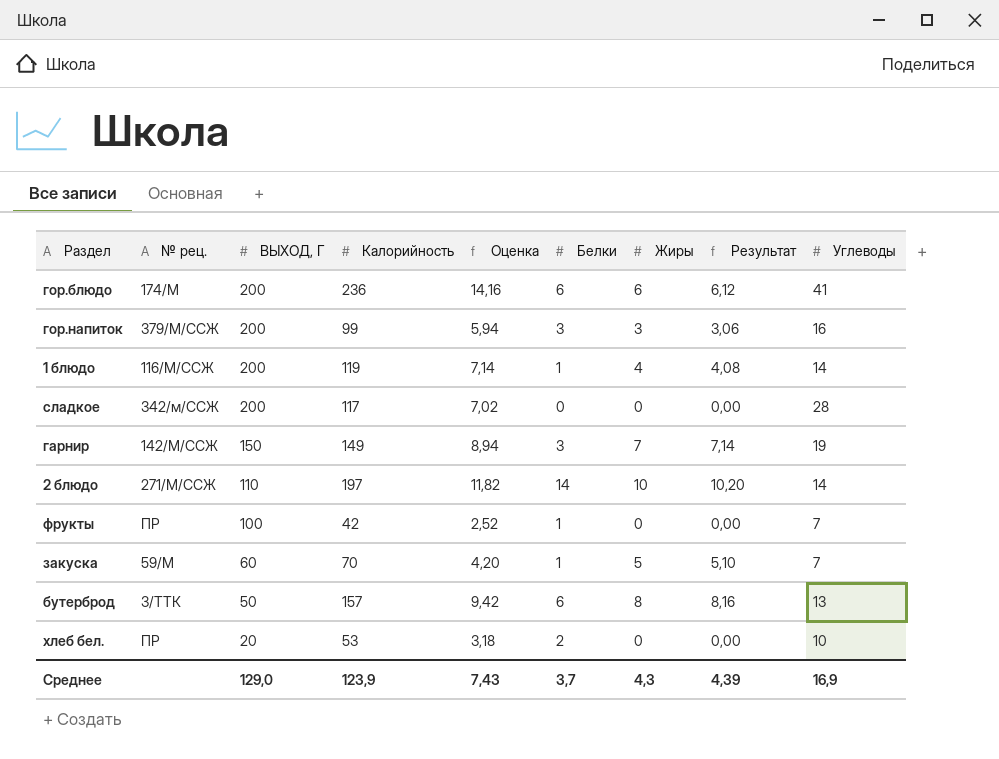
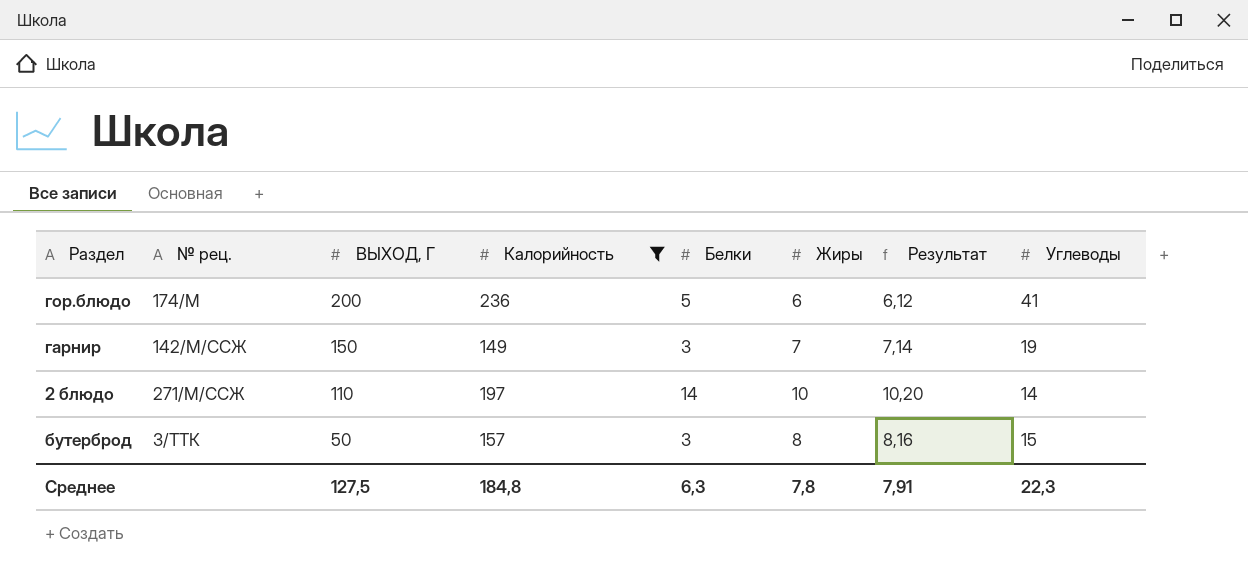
filter: none -> Калорийность >= 149
column Оценка | formula: [Калорийность] * 0,06 -> none
гор.блюдо | Белки: 6 -> 5
бутерброд | Белки: 6 -> 3
бутерброд | Углеводы: 13 -> 15
Среднее | ВЫХОД, Г: 129,0 -> 127,5
Среднее | Калорийность: 123,9 -> 184,8
Среднее | Белки: 3,7 -> 6,3
Среднее | Жиры: 4,3 -> 7,8
Среднее | Результат: 4,39 -> 7,91
Среднее | Углеводы: 16,9 -> 22,3

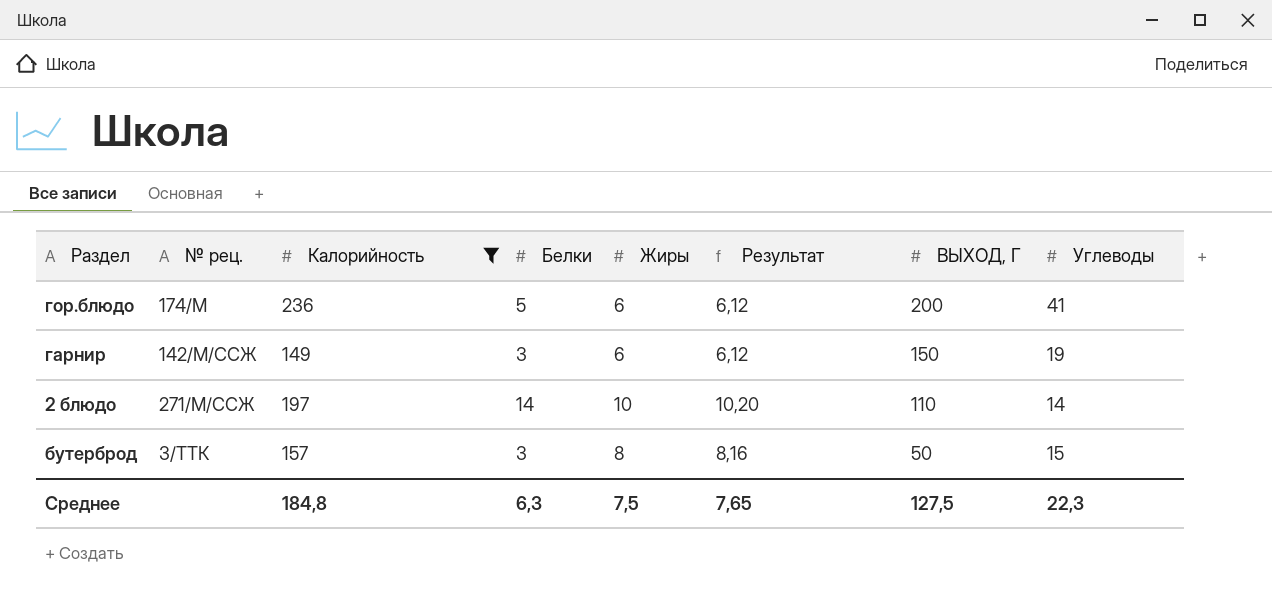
column ВЫХОД, Г | position: 3 -> 7
гарнир | Жиры: 7 -> 6
гарнир | Результат: 7,14 -> 6,12
Среднее | Жиры: 7,8 -> 7,5
Среднее | Результат: 7,91 -> 7,65

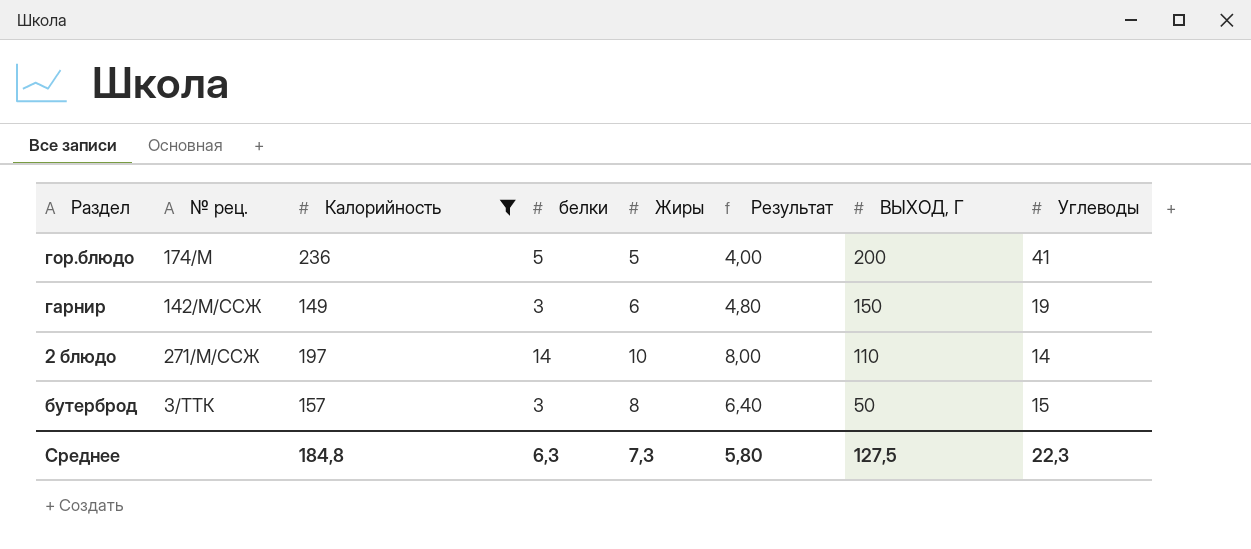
column name: Белки -> белки
column Результат | formula: [Жиры] * 1,02 -> [Жиры] * 0,8
гор.блюдо | Жиры: 6 -> 5
Среднее | Жиры: 7,5 -> 7,3
Среднее | Результат: 7,65 -> 5,80

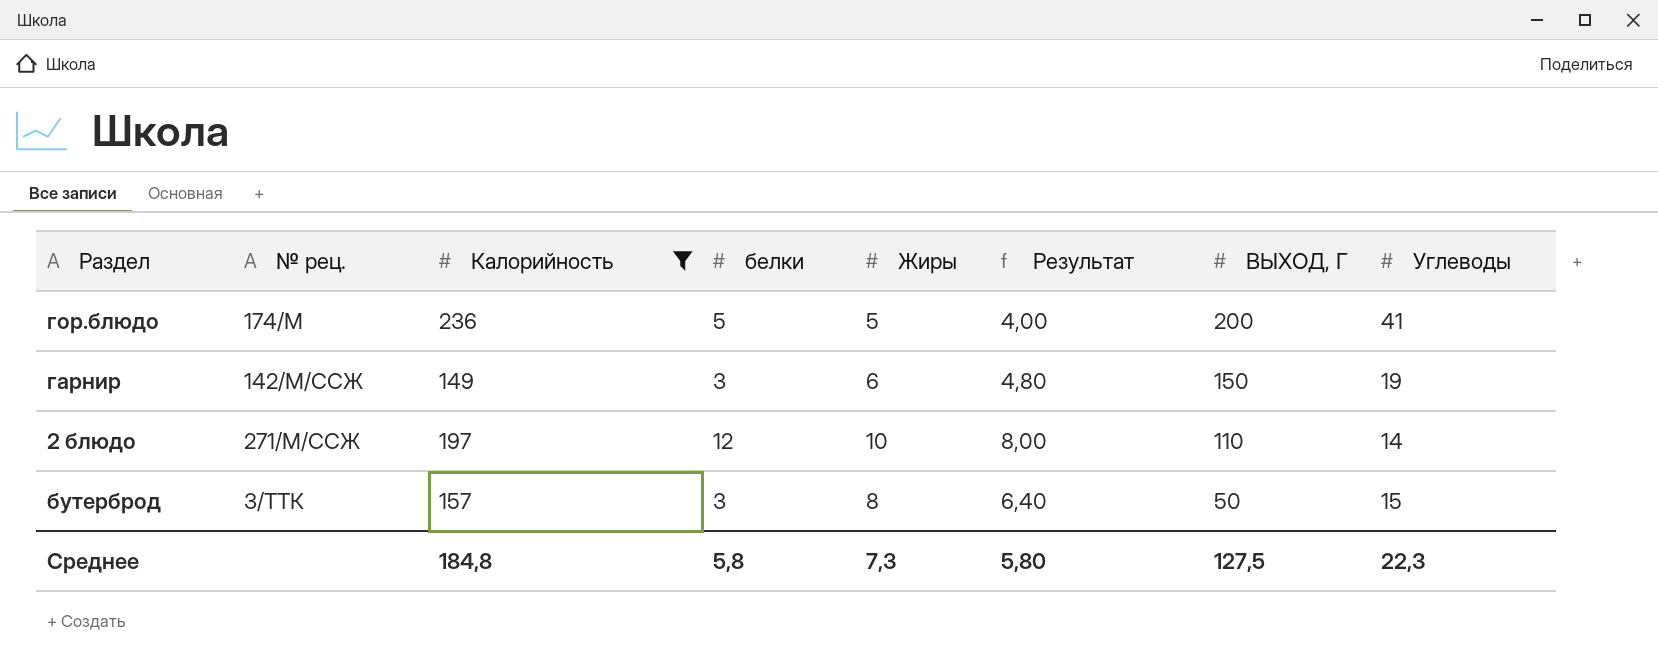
2 блюдо | белки: 14 -> 12
Среднее | белки: 6,3 -> 5,8

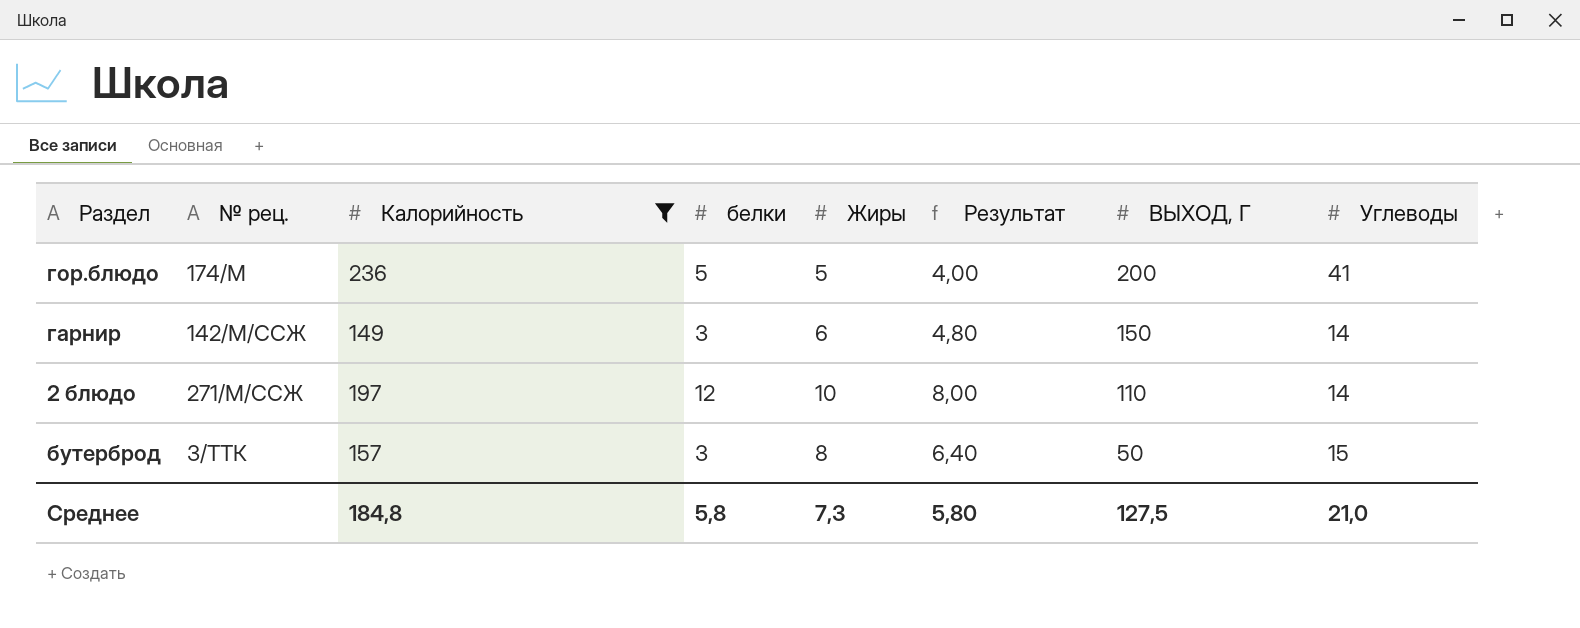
гарнир | Углеводы: 19 -> 14
Среднее | Углеводы: 22,3 -> 21,0

